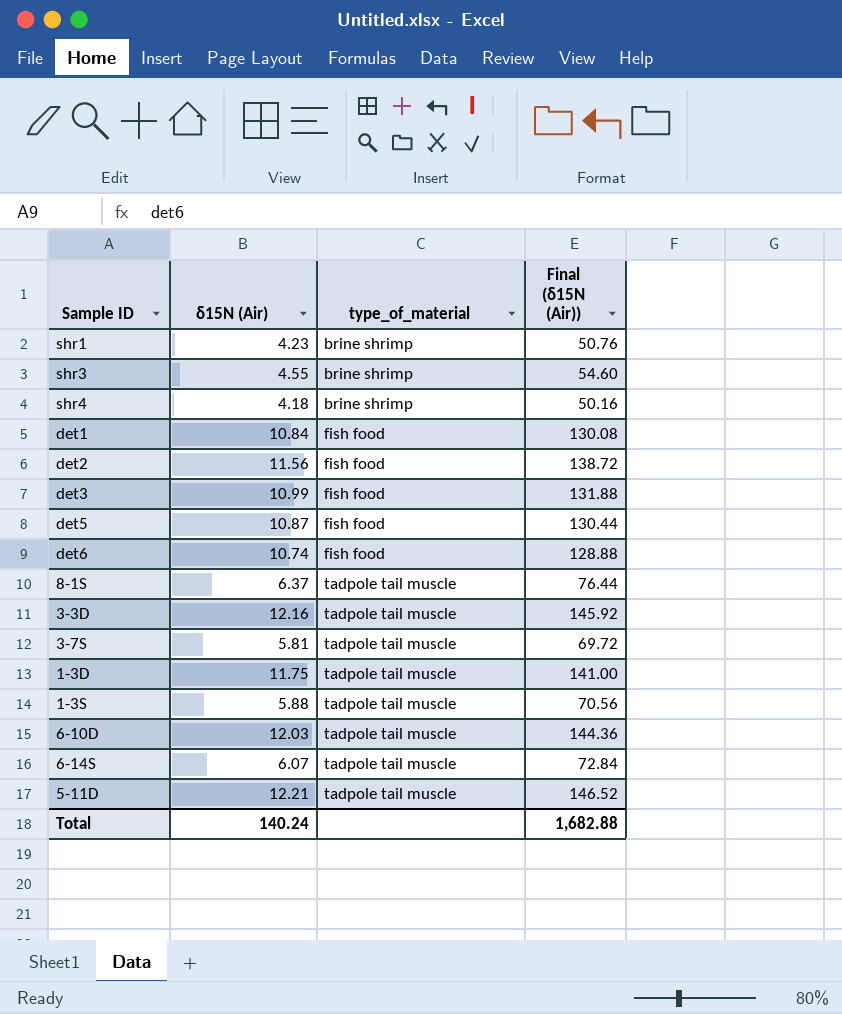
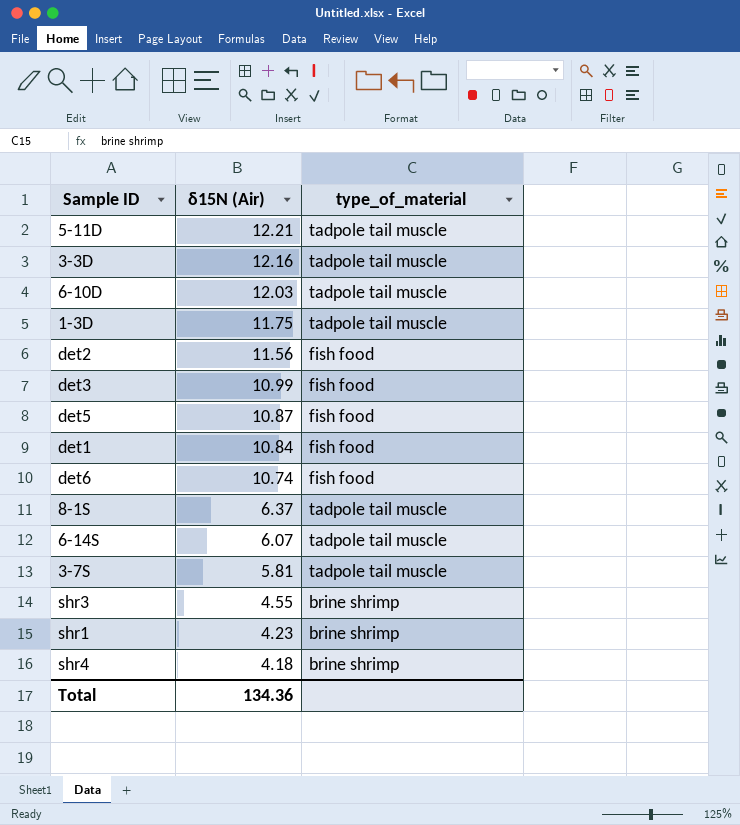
row order: type_of_material ascending -> δ15N (Air) descending
column Final (δ15N (Air)) | formula: [δ15N (Air)] * 12 -> none
row 1-3S: 5.88 | tadpole tail muscle | 70.56 -> none
Total | δ15N (Air): 140.24 -> 134.36

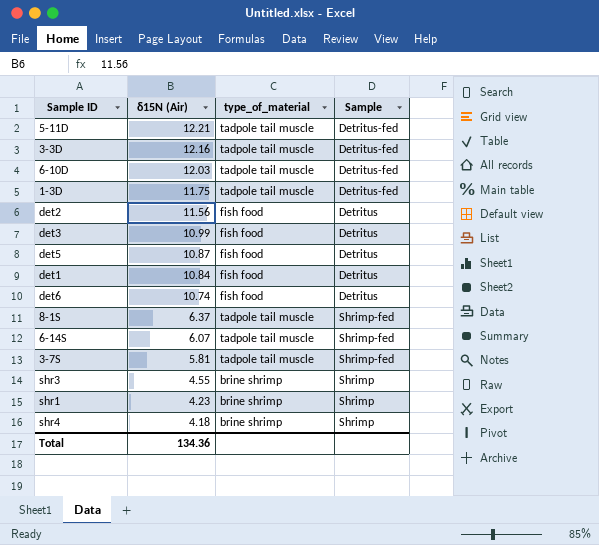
column Sample | position: none -> 4

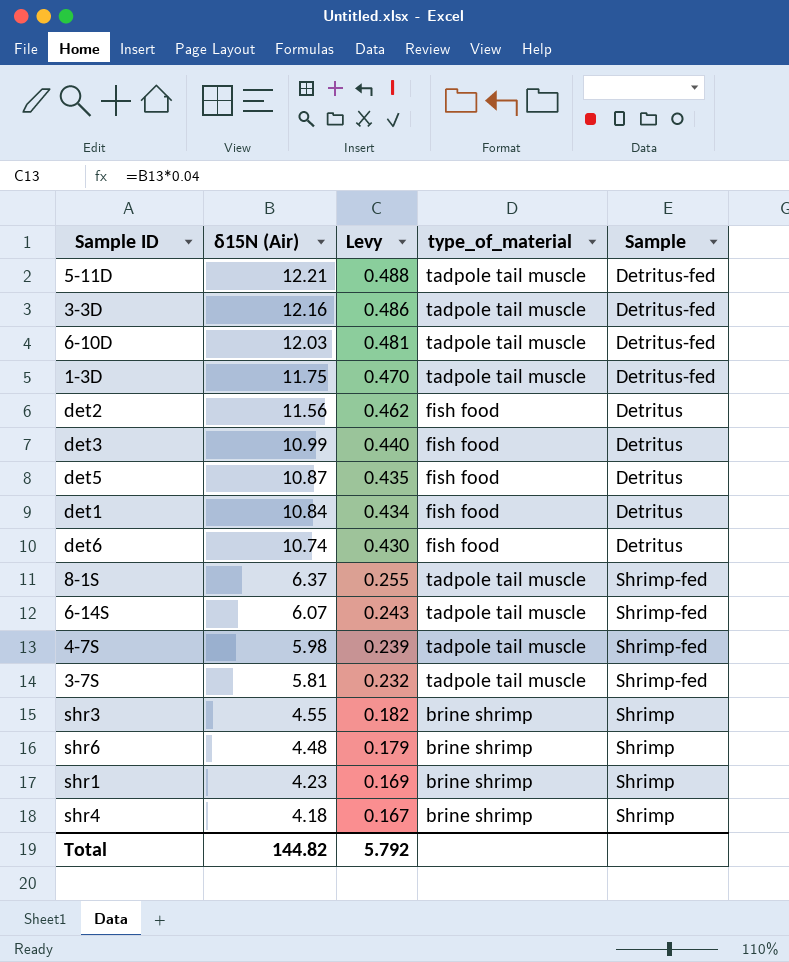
column Levy | formula: none -> [δ15N (Air)] * 0.04
row 4-7S: none -> 5.98 | 0.239 | tadpole tail muscle | Shrimp-fed
row shr6: none -> 4.48 | 0.179 | brine shrimp | Shrimp
Total | δ15N (Air): 134.36 -> 144.82

